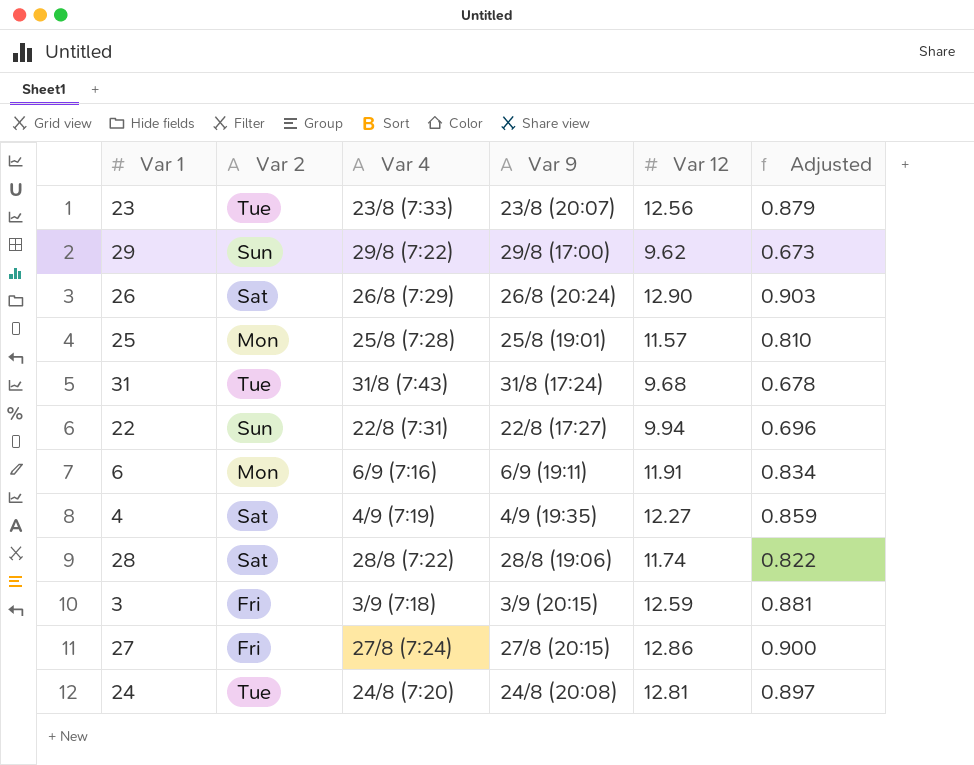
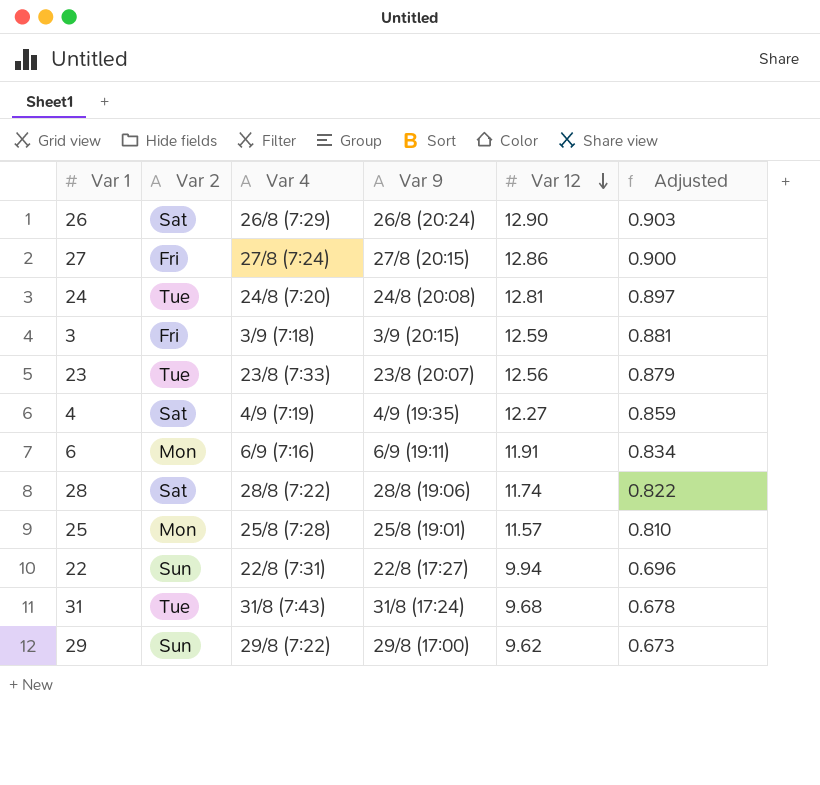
row order: none -> Var 12 descending

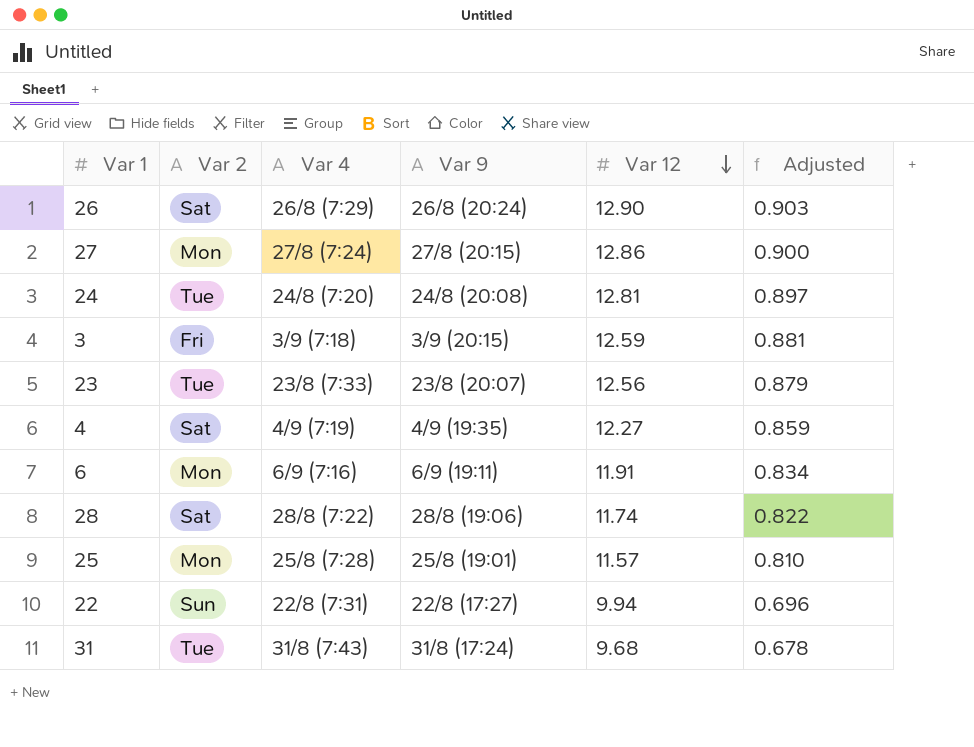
row 29: Sun | 29/8 (7:22) | 29/8 (17:00) | 9.62 | 0.673 -> none
27 | Var 2: Fri -> Mon

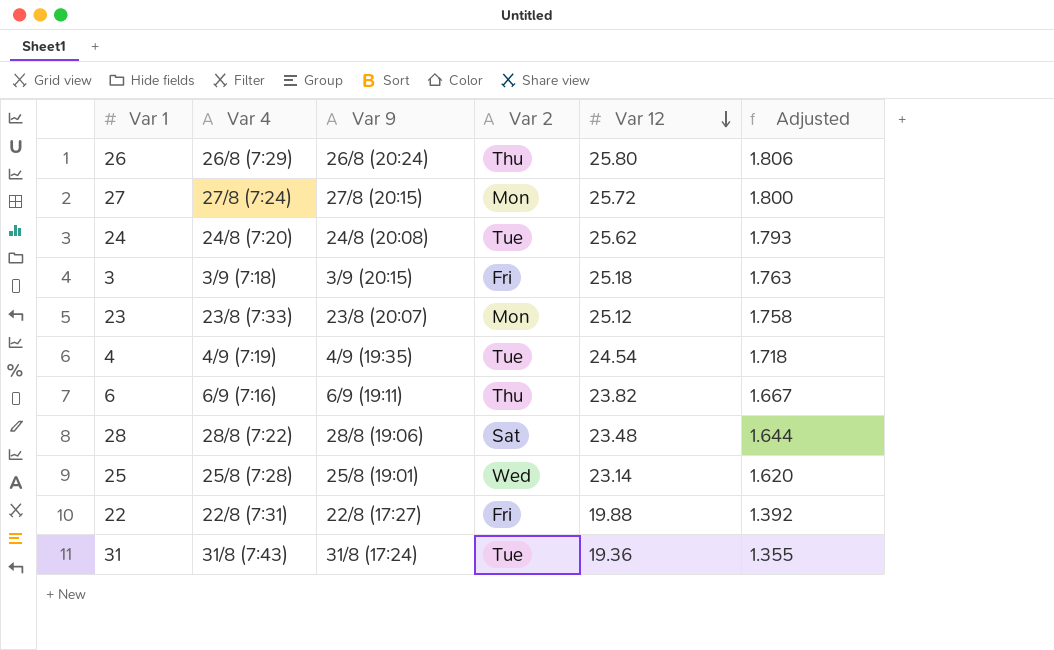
column Var 2 | position: 2 -> 4
26 | Var 2: Sat -> Thu
26 | Var 12: 12.90 -> 25.80
26 | Adjusted: 0.903 -> 1.806
27 | Var 12: 12.86 -> 25.72
27 | Adjusted: 0.900 -> 1.800
24 | Var 12: 12.81 -> 25.62
24 | Adjusted: 0.897 -> 1.793
3 | Var 12: 12.59 -> 25.18
3 | Adjusted: 0.881 -> 1.763
23 | Var 2: Tue -> Mon
23 | Var 12: 12.56 -> 25.12
23 | Adjusted: 0.879 -> 1.758
4 | Var 2: Sat -> Tue
4 | Var 12: 12.27 -> 24.54
4 | Adjusted: 0.859 -> 1.718
6 | Var 2: Mon -> Thu
6 | Var 12: 11.91 -> 23.82
6 | Adjusted: 0.834 -> 1.667
28 | Var 12: 11.74 -> 23.48
28 | Adjusted: 0.822 -> 1.644
25 | Var 2: Mon -> Wed
25 | Var 12: 11.57 -> 23.14
25 | Adjusted: 0.810 -> 1.620
22 | Var 2: Sun -> Fri
22 | Var 12: 9.94 -> 19.88
22 | Adjusted: 0.696 -> 1.392
31 | Var 12: 9.68 -> 19.36
31 | Adjusted: 0.678 -> 1.355

